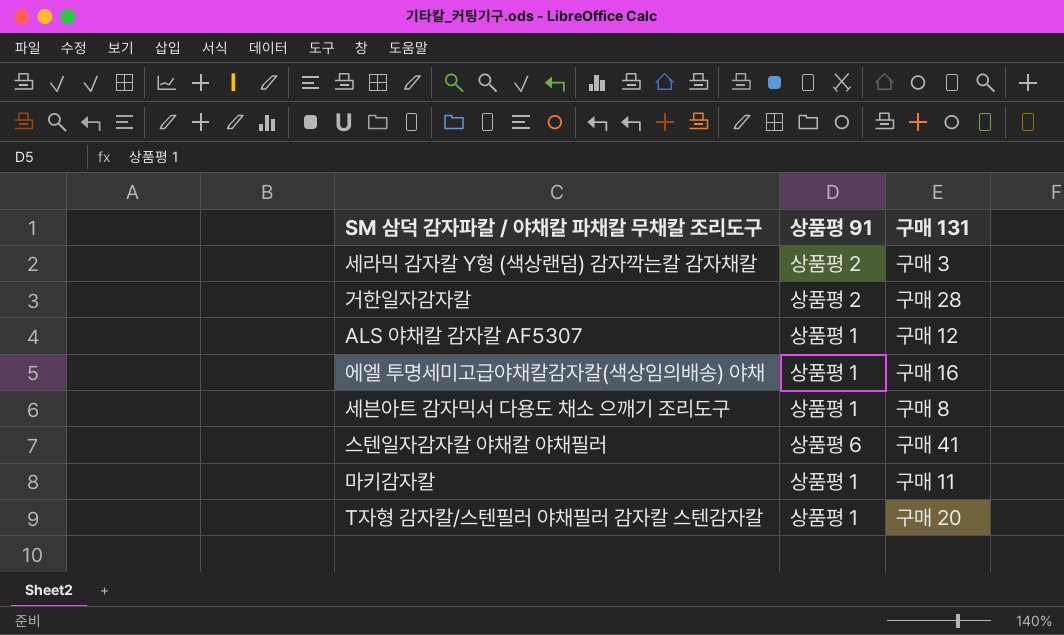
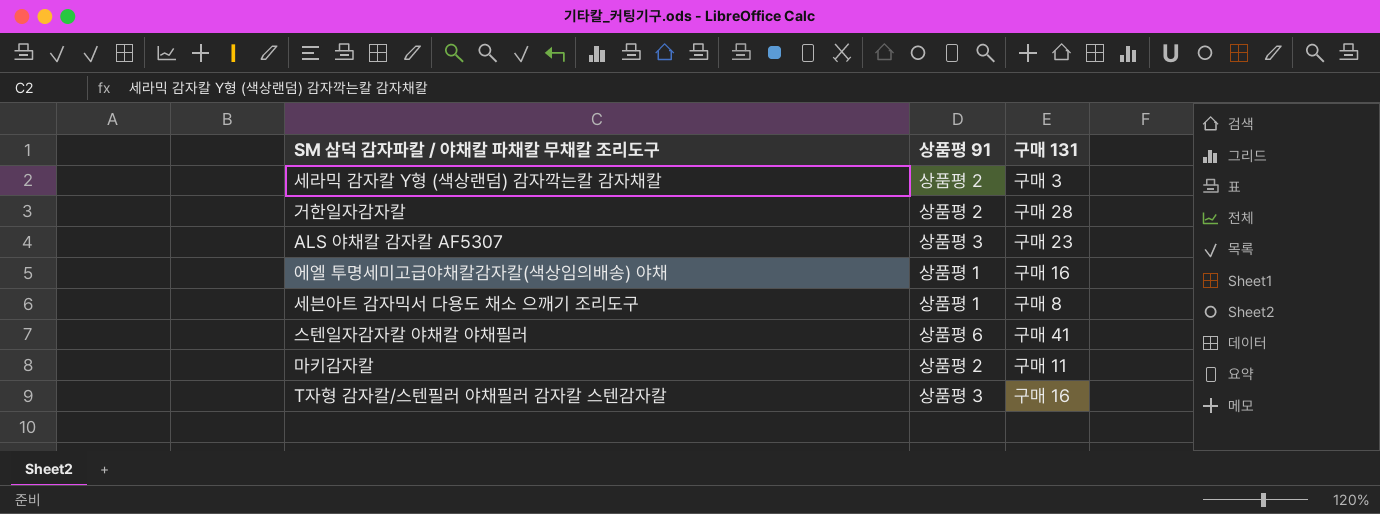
ALS 야채칼 감자칼 AF5307 | 상품평 91: 상품평 1 -> 상품평 3
ALS 야채칼 감자칼 AF5307 | 구매 131: 구매 12 -> 구매 23
마키감자칼 | 상품평 91: 상품평 1 -> 상품평 2
T자형 감자칼/스텐필러 야채필러 감자칼 스텐감자칼 | 상품평 91: 상품평 1 -> 상품평 3
T자형 감자칼/스텐필러 야채필러 감자칼 스텐감자칼 | 구매 131: 구매 20 -> 구매 16

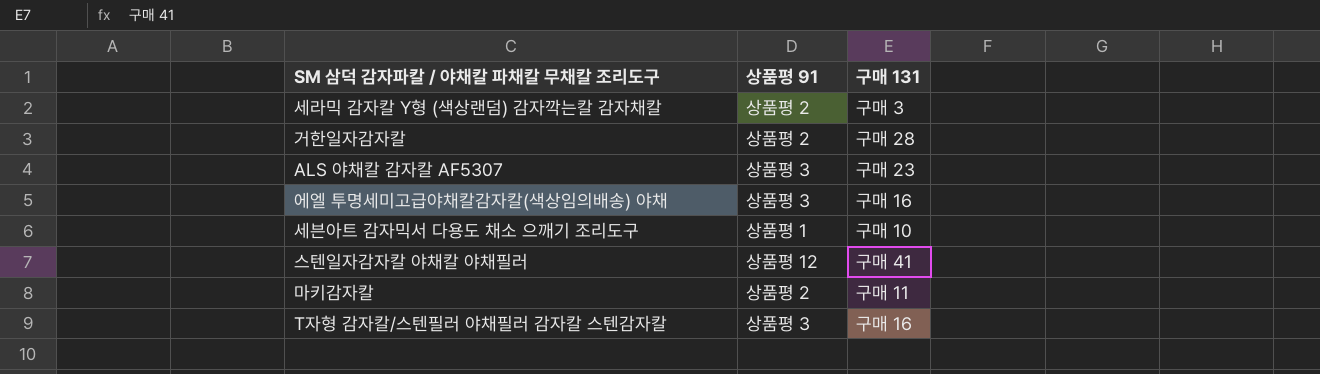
에엘 투명세미고급야채칼감자칼(색상임의배송) 야채 | 상품평 91: 상품평 1 -> 상품평 3
세븐아트 감자믹서 다용도 채소 으깨기 조리도구 | 구매 131: 구매 8 -> 구매 10
스텐일자감자칼 야채칼 야채필러 | 상품평 91: 상품평 6 -> 상품평 12

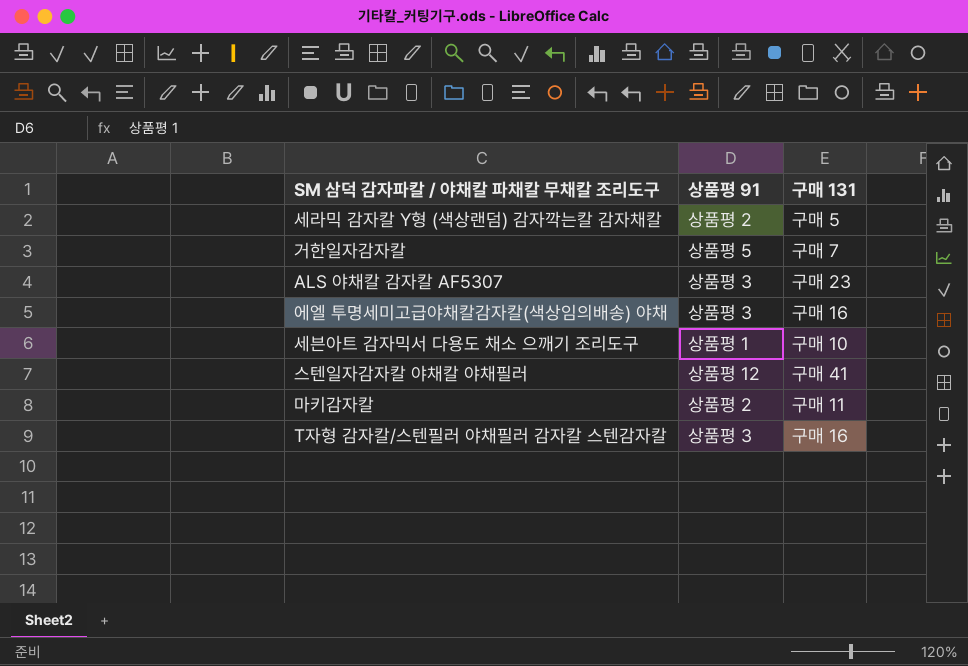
세라믹 감자칼 Y형 (색상랜덤) 감자깍는칼 감자채칼 | 구매 131: 구매 3 -> 구매 5
거한일자감자칼 | 상품평 91: 상품평 2 -> 상품평 5
거한일자감자칼 | 구매 131: 구매 28 -> 구매 7

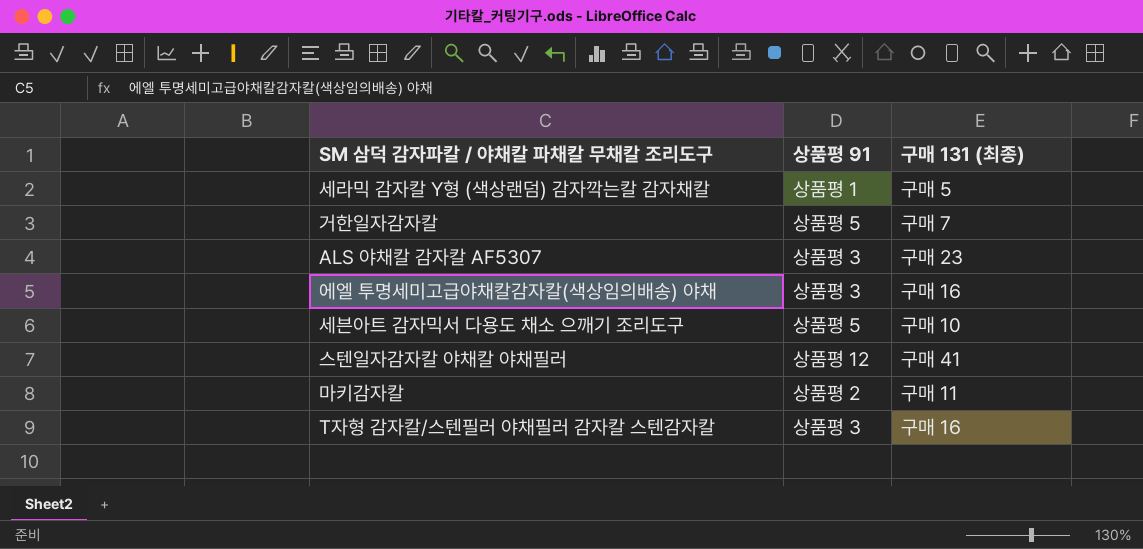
column name: 구매 131 -> 구매 131 (최종)
세라믹 감자칼 Y형 (색상랜덤) 감자깍는칼 감자채칼 | 상품평 91: 상품평 2 -> 상품평 1
세븐아트 감자믹서 다용도 채소 으깨기 조리도구 | 상품평 91: 상품평 1 -> 상품평 5

